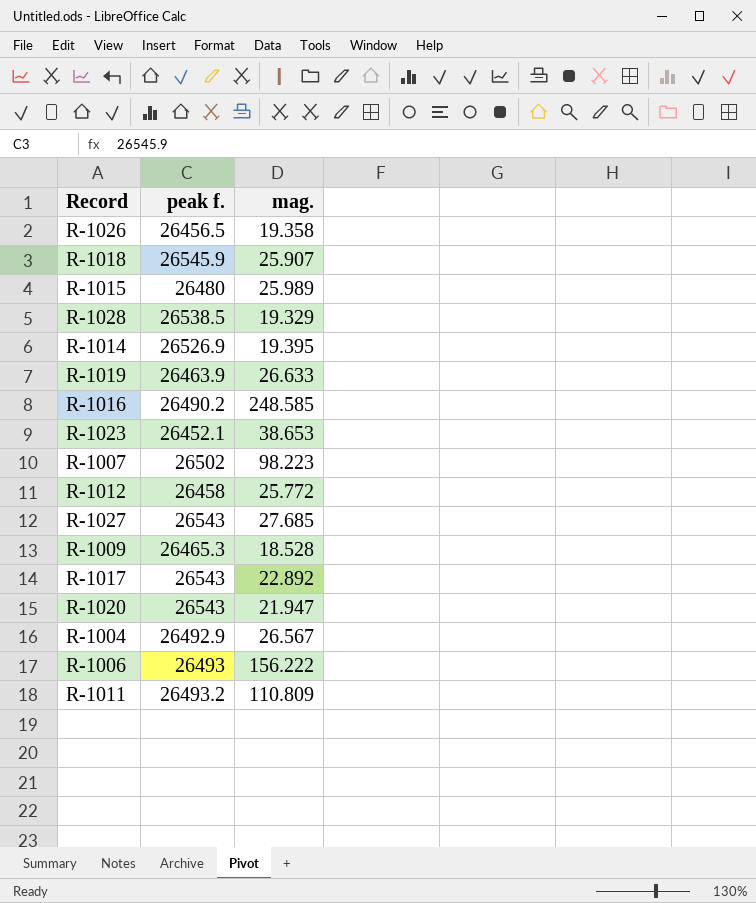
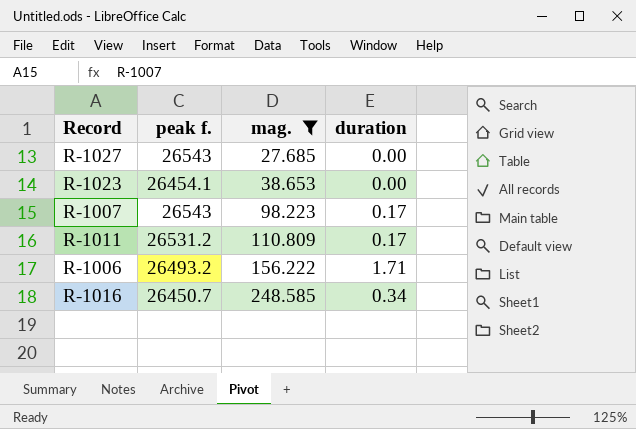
filter: none -> mag. >= 27.685
row order: none -> mag. ascending
column duration | position: none -> 4
R-1023 | peak f.: 26452.1 -> 26454.1
R-1007 | peak f.: 26502 -> 26543
R-1011 | peak f.: 26493.2 -> 26531.2
R-1006 | peak f.: 26493 -> 26493.2
R-1016 | peak f.: 26490.2 -> 26450.7

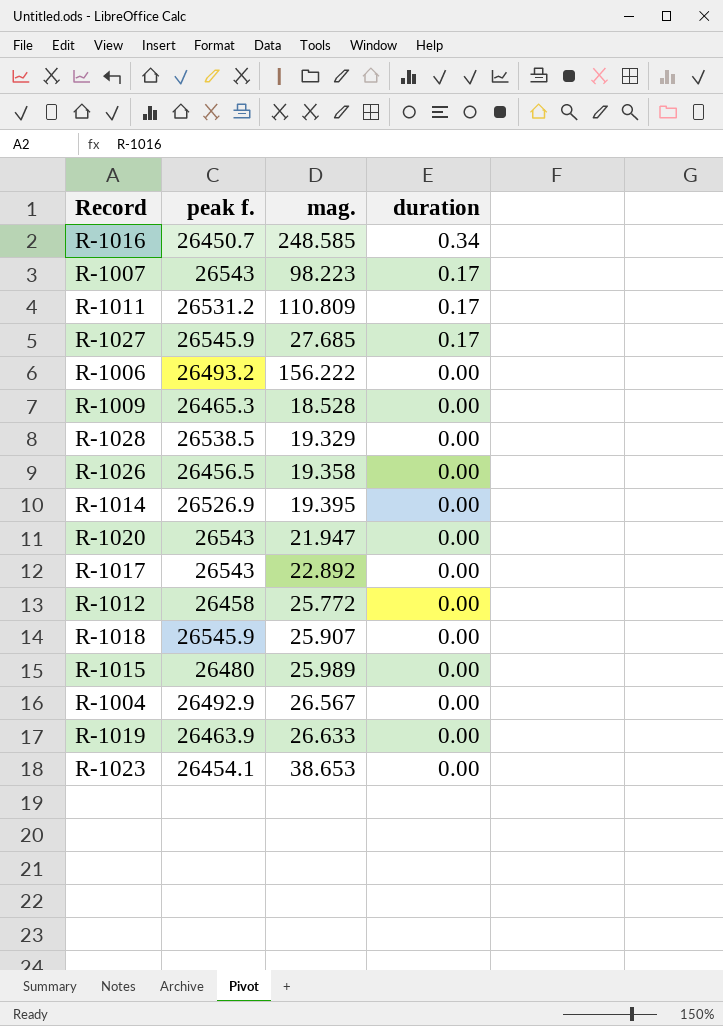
filter: mag. >= 27.685 -> none
row order: mag. ascending -> duration descending
R-1027 | peak f.: 26543 -> 26545.9
R-1027 | duration: 0.00 -> 0.17
R-1006 | duration: 1.71 -> 0.00

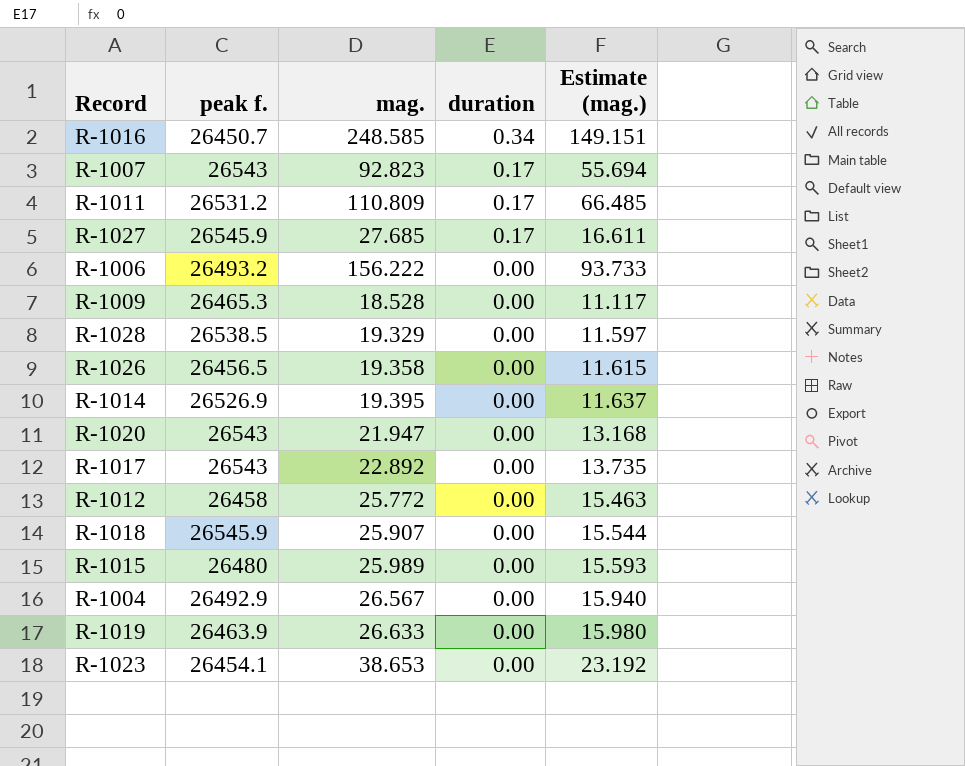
column Estimate (mag.) | formula: none -> [mag.] * 0.6
R-1007 | mag.: 98.223 -> 92.823

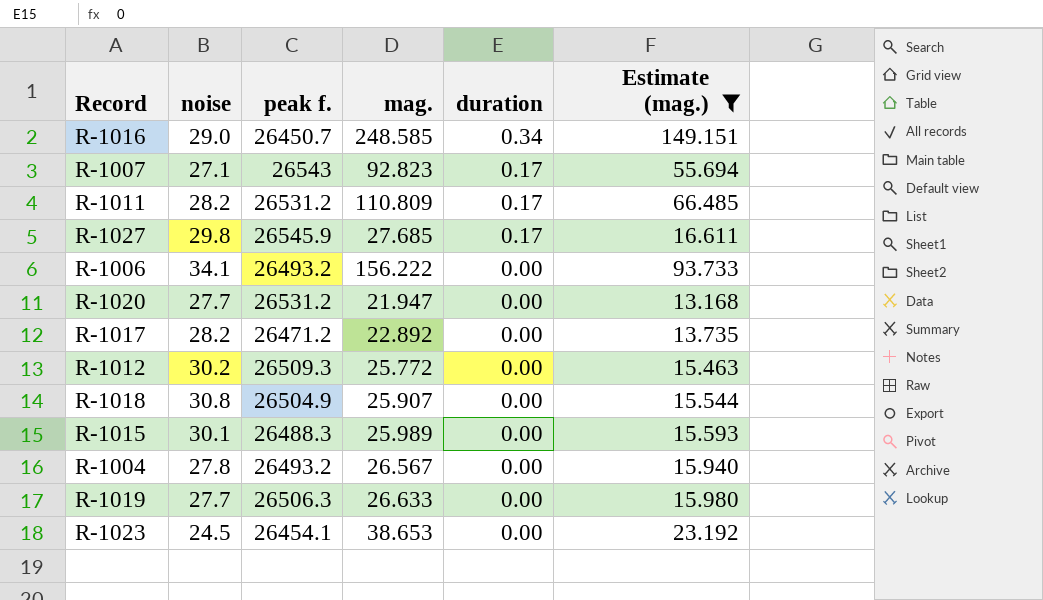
filter: none -> Estimate (mag.) >= 13.168
column noise | position: none -> 2
R-1020 | peak f.: 26543 -> 26531.2
R-1017 | peak f.: 26543 -> 26471.2
R-1012 | peak f.: 26458 -> 26509.3
R-1018 | peak f.: 26545.9 -> 26504.9
R-1015 | peak f.: 26480 -> 26488.3
R-1004 | peak f.: 26492.9 -> 26493.2
R-1019 | peak f.: 26463.9 -> 26506.3

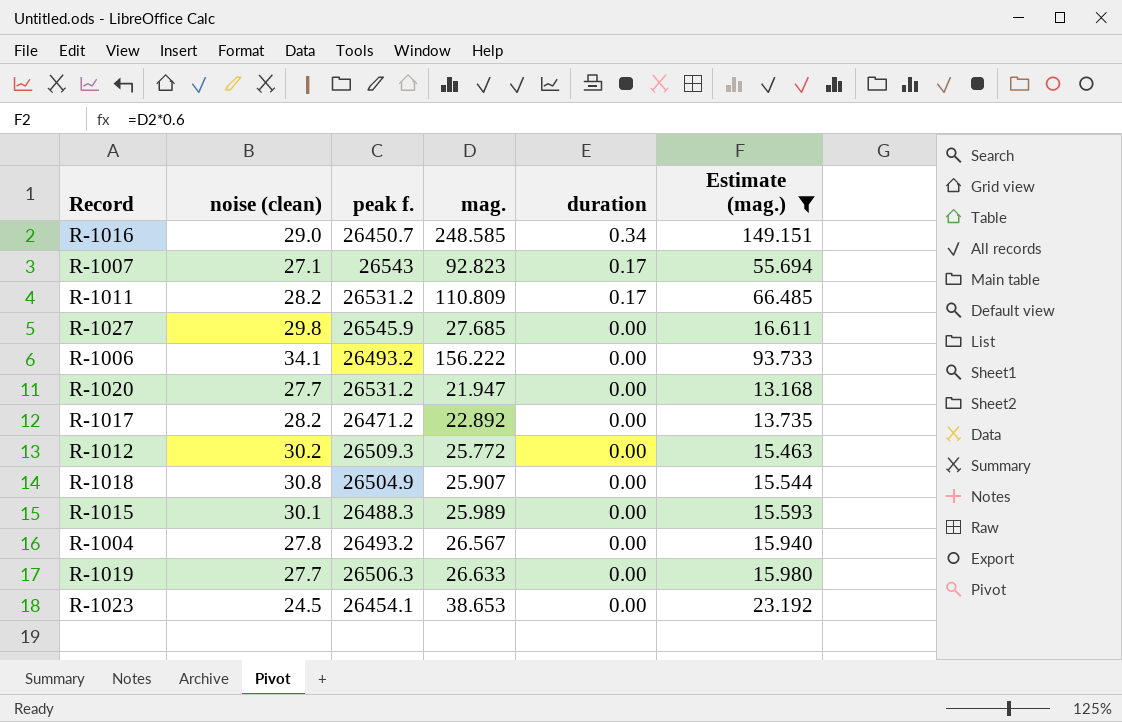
column name: noise -> noise (clean)
R-1027 | duration: 0.17 -> 0.00

